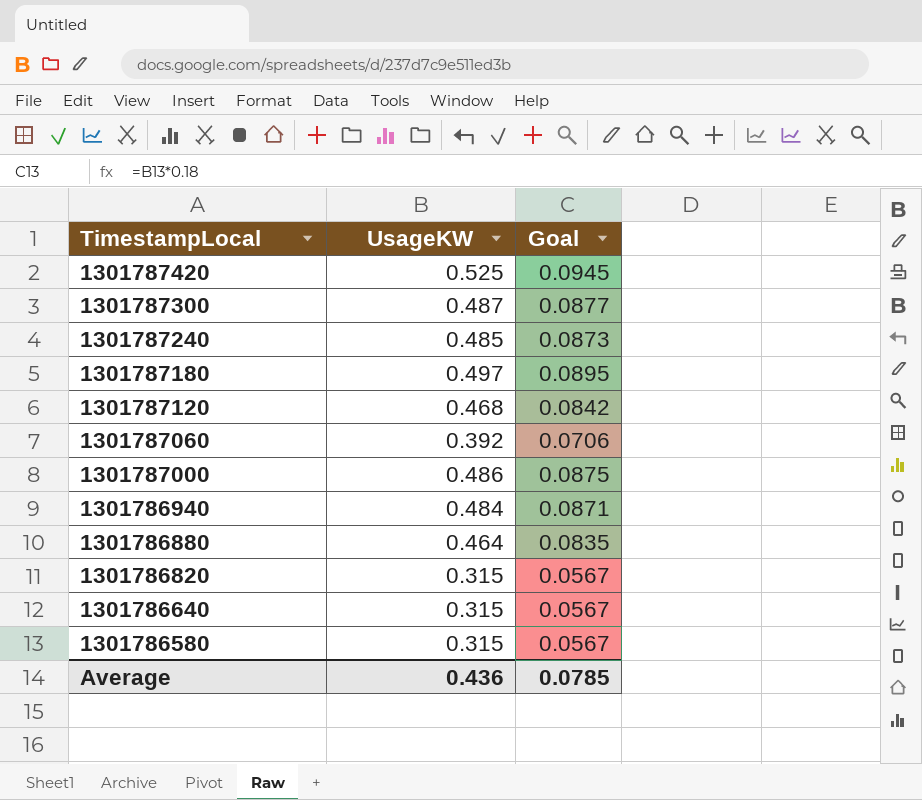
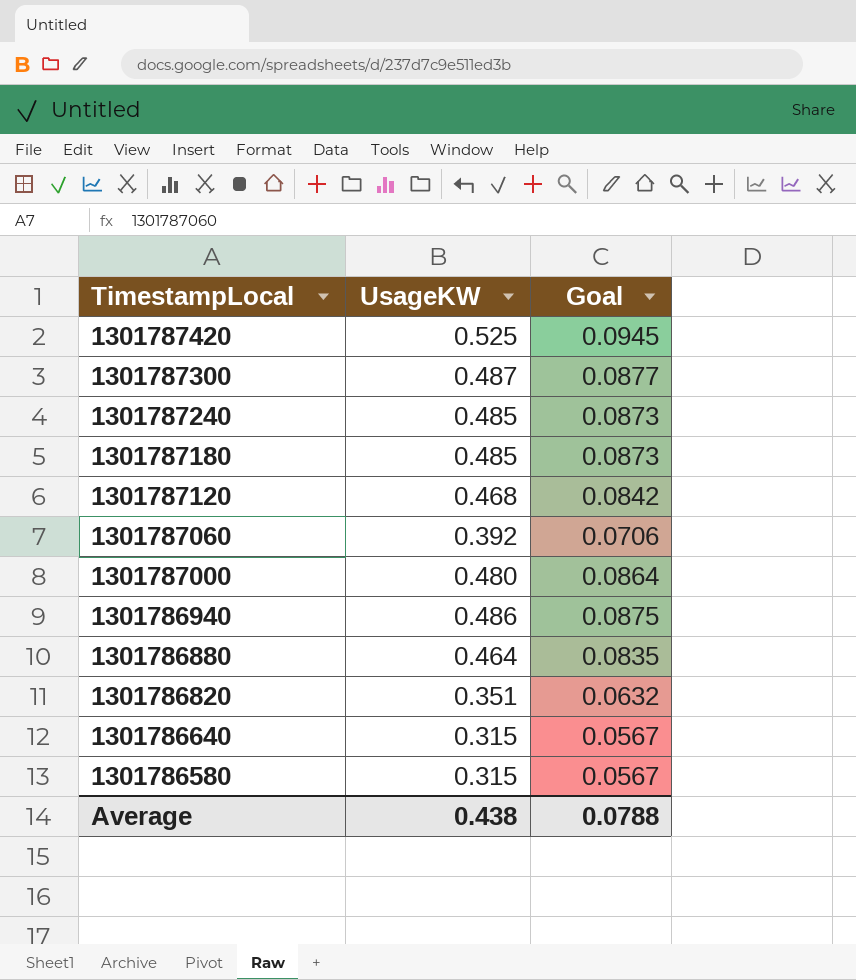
1301787180 | UsageKW: 0.497 -> 0.485
1301787180 | Goal: 0.0895 -> 0.0873
1301787000 | UsageKW: 0.486 -> 0.480
1301787000 | Goal: 0.0875 -> 0.0864
1301786940 | UsageKW: 0.484 -> 0.486
1301786940 | Goal: 0.0871 -> 0.0875
1301786820 | UsageKW: 0.315 -> 0.351
1301786820 | Goal: 0.0567 -> 0.0632
Average | UsageKW: 0.436 -> 0.438
Average | Goal: 0.0785 -> 0.0788

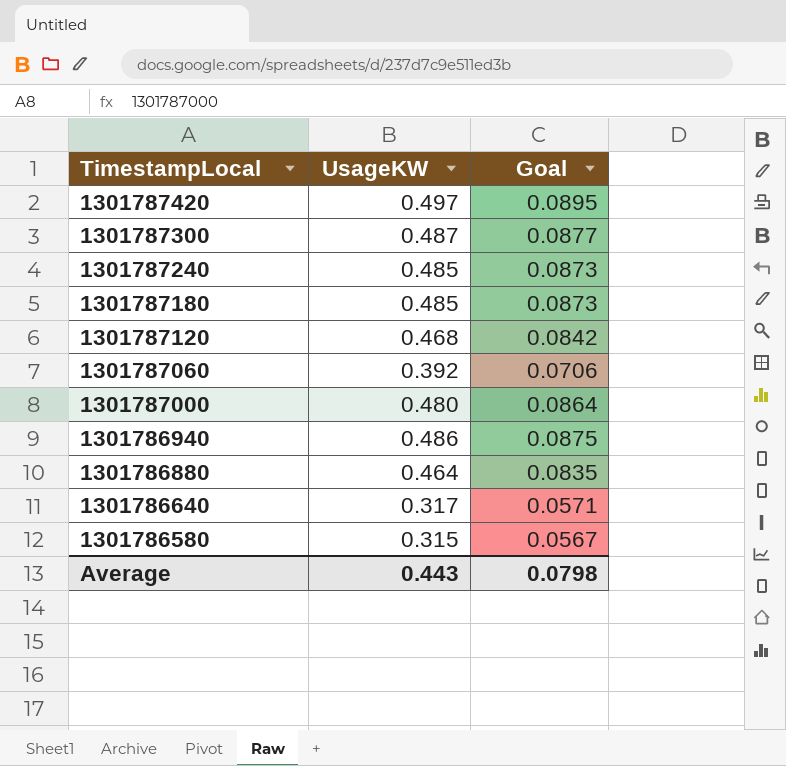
row 1301786820: 0.351 | 0.0632 -> none
1301787420 | UsageKW: 0.525 -> 0.497
1301787420 | Goal: 0.0945 -> 0.0895
1301786640 | UsageKW: 0.315 -> 0.317
1301786640 | Goal: 0.0567 -> 0.0571
Average | UsageKW: 0.438 -> 0.443
Average | Goal: 0.0788 -> 0.0798

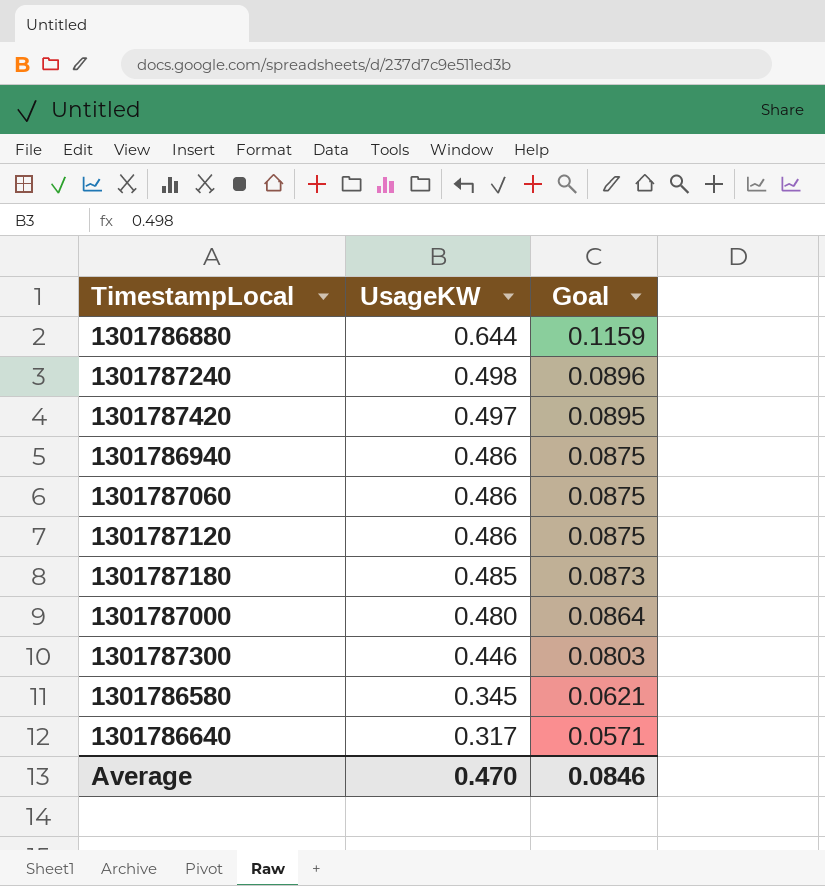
row order: TimestampLocal descending -> UsageKW descending
1301786880 | UsageKW: 0.464 -> 0.644
1301786880 | Goal: 0.0835 -> 0.1159
1301787240 | UsageKW: 0.485 -> 0.498
1301787240 | Goal: 0.0873 -> 0.0896
1301787060 | UsageKW: 0.392 -> 0.486
1301787060 | Goal: 0.0706 -> 0.0875
1301787120 | UsageKW: 0.468 -> 0.486
1301787120 | Goal: 0.0842 -> 0.0875
1301787300 | UsageKW: 0.487 -> 0.446
1301787300 | Goal: 0.0877 -> 0.0803
1301786580 | UsageKW: 0.315 -> 0.345
1301786580 | Goal: 0.0567 -> 0.0621
Average | UsageKW: 0.443 -> 0.470
Average | Goal: 0.0798 -> 0.0846

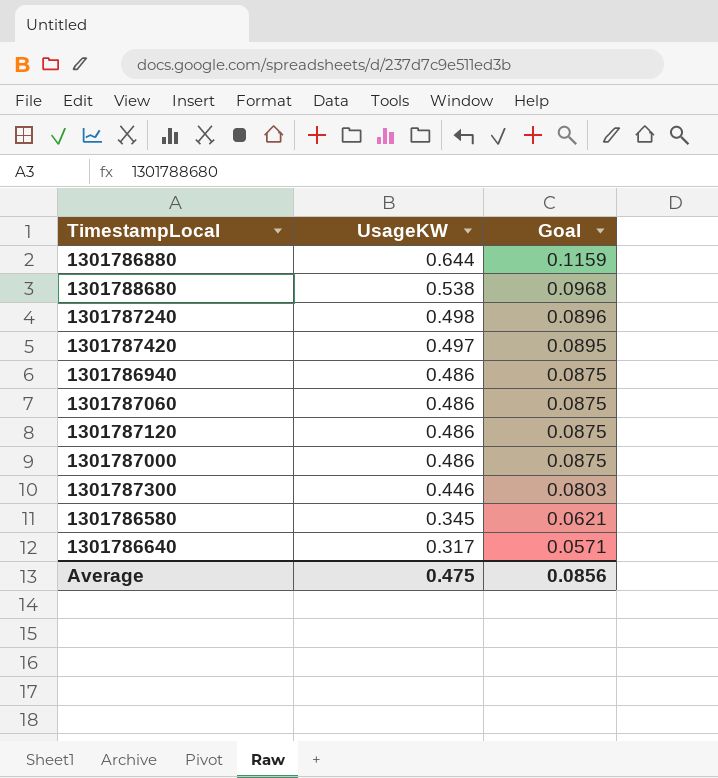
row 1301787180: 0.485 | 0.0873 -> none
row 1301788680: none -> 0.538 | 0.0968
1301787000 | UsageKW: 0.480 -> 0.486
1301787000 | Goal: 0.0864 -> 0.0875
Average | UsageKW: 0.470 -> 0.475
Average | Goal: 0.0846 -> 0.0856

